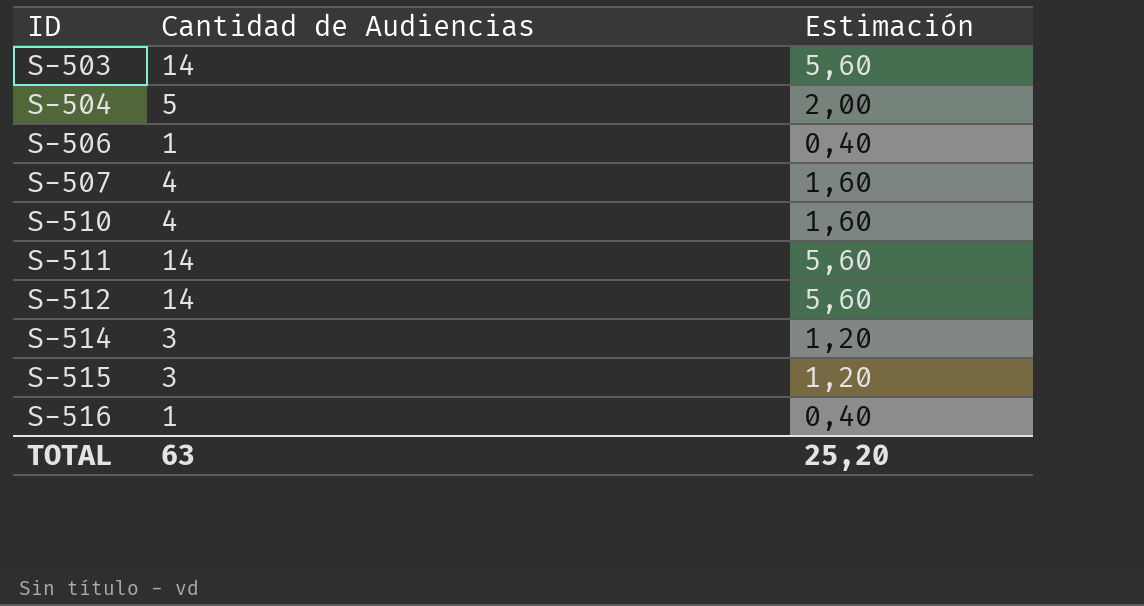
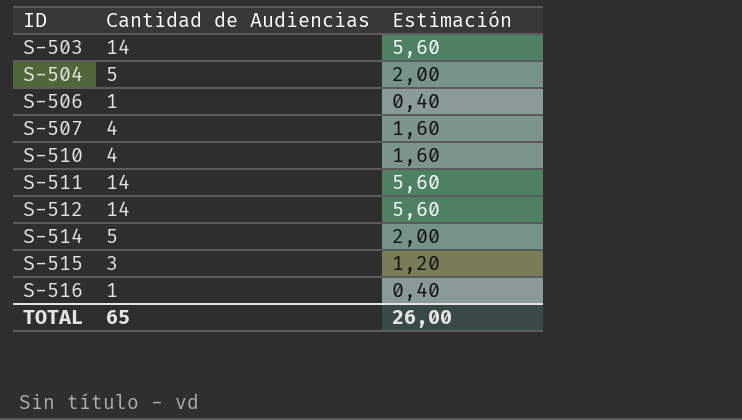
S-514 | Cantidad de Audiencias: 3 -> 5
S-514 | Estimación: 1,20 -> 2,00
TOTAL | Cantidad de Audiencias: 63 -> 65
TOTAL | Estimación: 25,20 -> 26,00

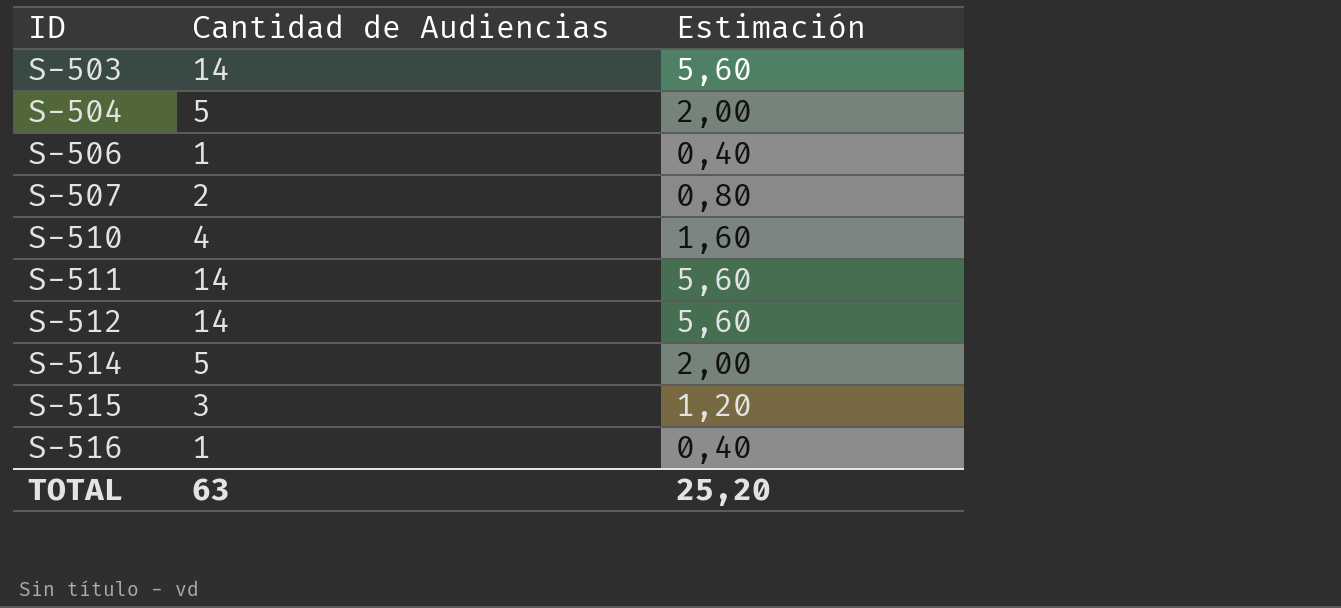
S-507 | Cantidad de Audiencias: 4 -> 2
S-507 | Estimación: 1,60 -> 0,80
TOTAL | Cantidad de Audiencias: 65 -> 63
TOTAL | Estimación: 26,00 -> 25,20

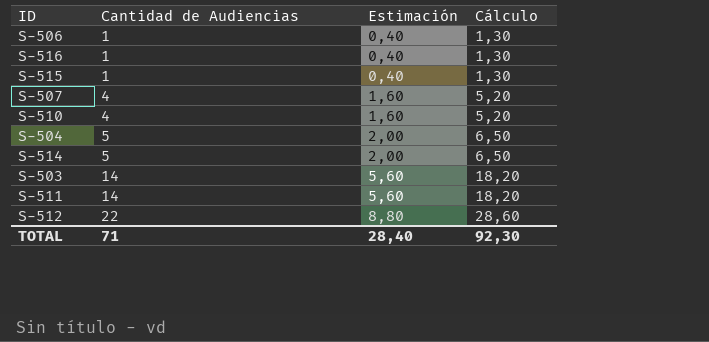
row order: ID ascending -> Cantidad de Audiencias ascending
column Cálculo | formula: none -> [Cantidad de Audiencias] * 1,3
S-515 | Cantidad de Audiencias: 3 -> 1
S-515 | Estimación: 1,20 -> 0,40
S-507 | Cantidad de Audiencias: 2 -> 4
S-507 | Estimación: 0,80 -> 1,60
S-512 | Cantidad de Audiencias: 14 -> 22
S-512 | Estimación: 5,60 -> 8,80
TOTAL | Cantidad de Audiencias: 63 -> 71
TOTAL | Estimación: 25,20 -> 28,40

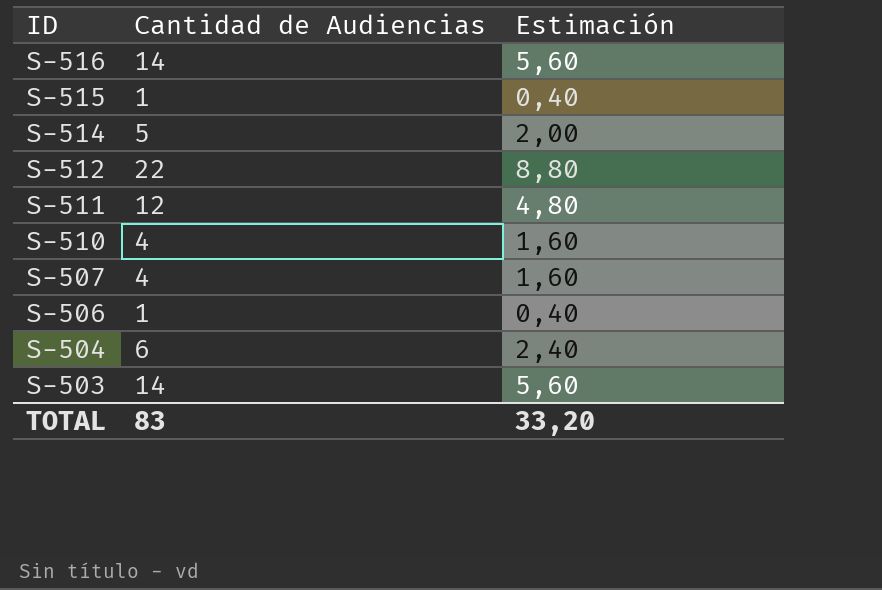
row order: Cantidad de Audiencias ascending -> ID descending
column Cálculo | formula: [Cantidad de Audiencias] * 1,3 -> none
S-516 | Cantidad de Audiencias: 1 -> 14
S-516 | Estimación: 0,40 -> 5,60
S-511 | Cantidad de Audiencias: 14 -> 12
S-511 | Estimación: 5,60 -> 4,80
S-504 | Cantidad de Audiencias: 5 -> 6
S-504 | Estimación: 2,00 -> 2,40
TOTAL | Cantidad de Audiencias: 71 -> 83
TOTAL | Estimación: 28,40 -> 33,20

